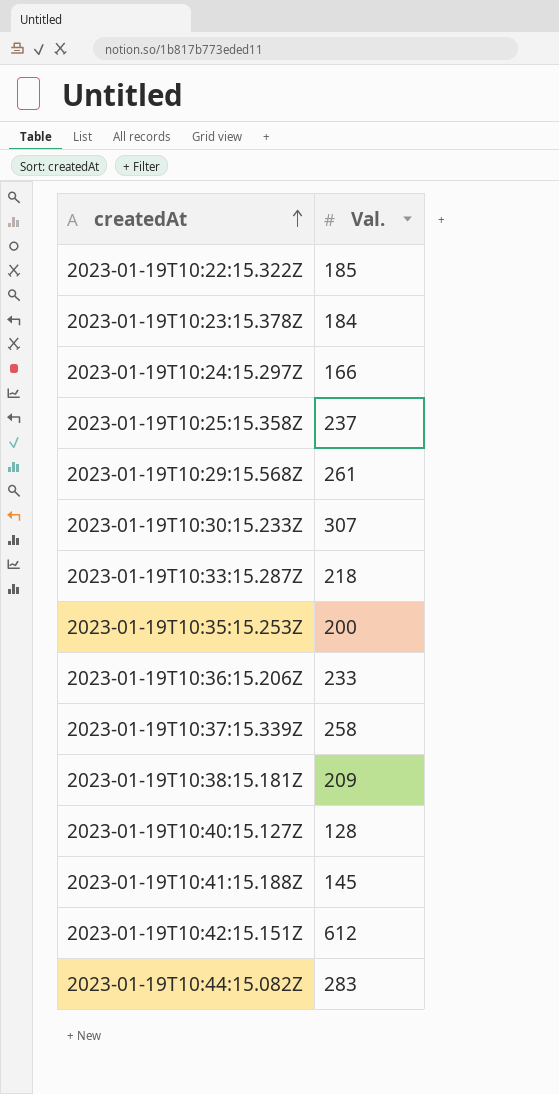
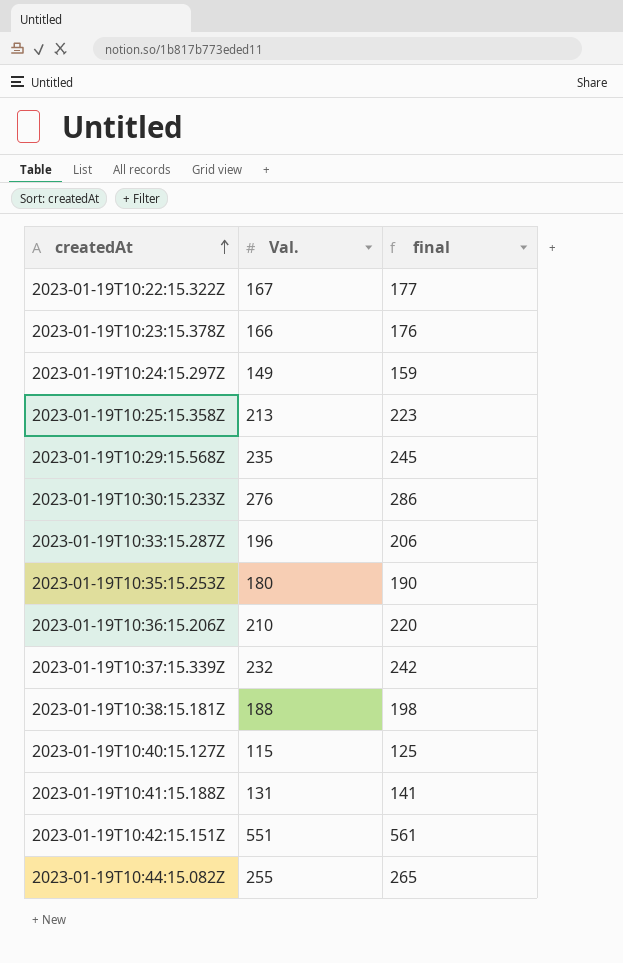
column final | formula: none -> [Val.] + 10
2023-01-19T10:22:15.322Z | Val.: 185 -> 167
2023-01-19T10:23:15.378Z | Val.: 184 -> 166
2023-01-19T10:24:15.297Z | Val.: 166 -> 149
2023-01-19T10:25:15.358Z | Val.: 237 -> 213
2023-01-19T10:29:15.568Z | Val.: 261 -> 235
2023-01-19T10:30:15.233Z | Val.: 307 -> 276
2023-01-19T10:33:15.287Z | Val.: 218 -> 196
2023-01-19T10:35:15.253Z | Val.: 200 -> 180
2023-01-19T10:36:15.206Z | Val.: 233 -> 210
2023-01-19T10:37:15.339Z | Val.: 258 -> 232
2023-01-19T10:38:15.181Z | Val.: 209 -> 188
2023-01-19T10:40:15.127Z | Val.: 128 -> 115
2023-01-19T10:41:15.188Z | Val.: 145 -> 131
2023-01-19T10:42:15.151Z | Val.: 612 -> 551
2023-01-19T10:44:15.082Z | Val.: 283 -> 255

